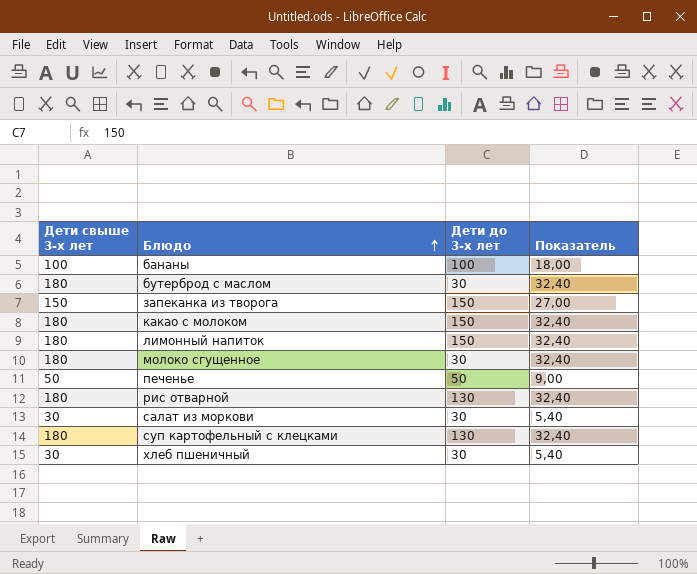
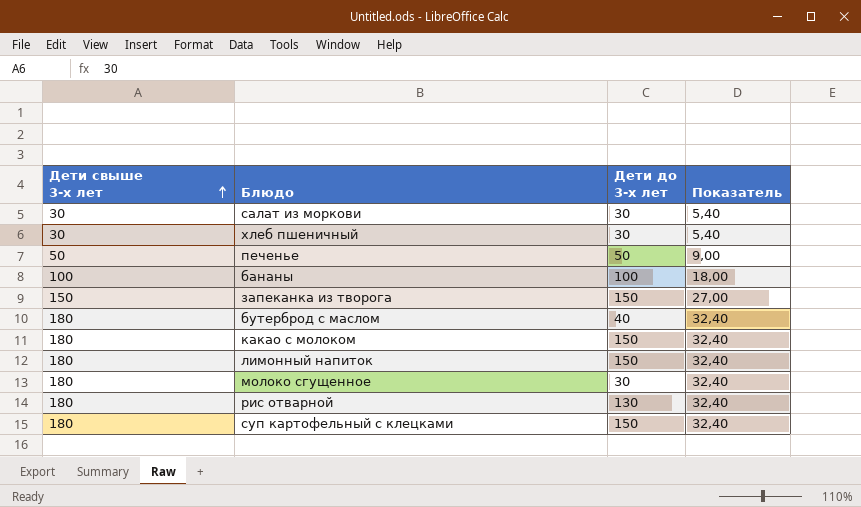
row order: Блюдо ascending -> Дети свыше 3-х лет ascending
бутерброд с маслом | Дети до 3-х лет: 30 -> 40
суп картофельный с клецками | Дети до 3-х лет: 130 -> 150

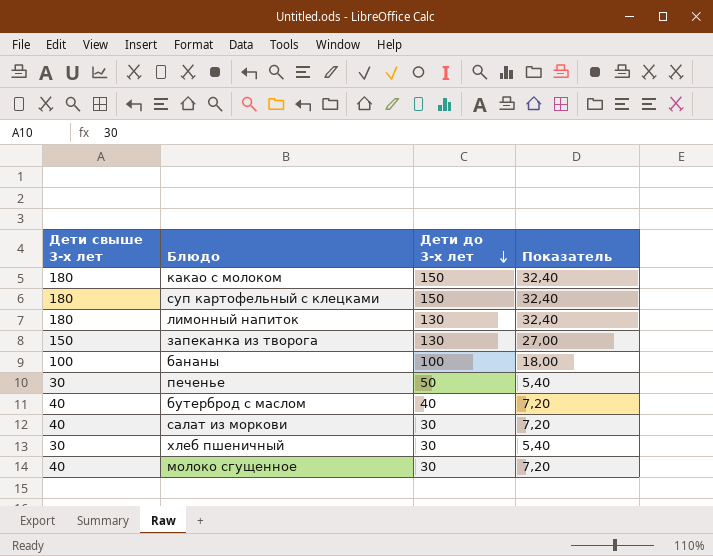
row order: Дети свыше 3-х лет ascending -> Дети до 3-х лет descending
row рис отварной: 180 | 130 | 32,40 -> none
лимонный напиток | Дети до 3-х лет: 150 -> 130
запеканка из творога | Дети до 3-х лет: 150 -> 130
печенье | Дети свыше 3-х лет: 50 -> 30
печенье | Показатель: 9,00 -> 5,40
бутерброд с маслом | Дети свыше 3-х лет: 180 -> 40
бутерброд с маслом | Показатель: 32,40 -> 7,20
салат из моркови | Дети свыше 3-х лет: 30 -> 40
салат из моркови | Показатель: 5,40 -> 7,20
молоко сгущенное | Дети свыше 3-х лет: 180 -> 40
молоко сгущенное | Показатель: 32,40 -> 7,20

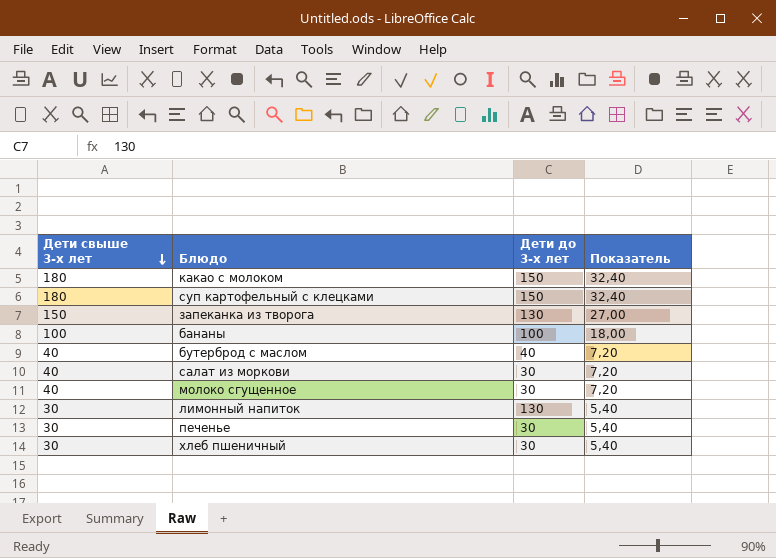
row order: Дети до 3-х лет descending -> Дети свыше 3-х лет descending
лимонный напиток | Дети свыше 3-х лет: 180 -> 30
лимонный напиток | Показатель: 32,40 -> 5,40
печенье | Дети до 3-х лет: 50 -> 30

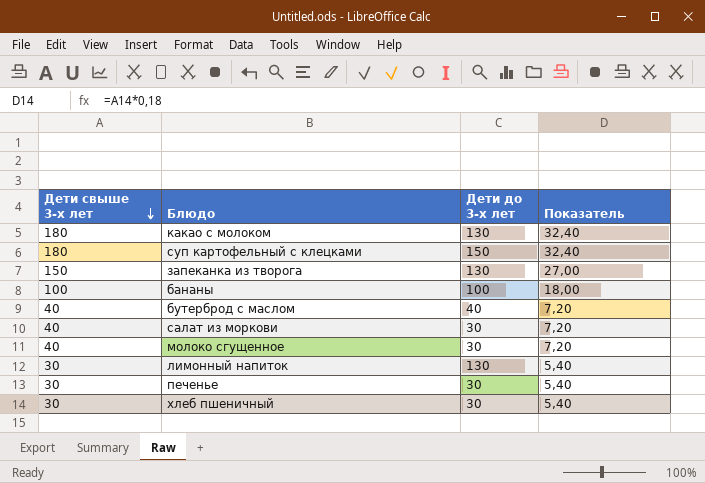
какао с молоком | Дети до 3-х лет: 150 -> 130

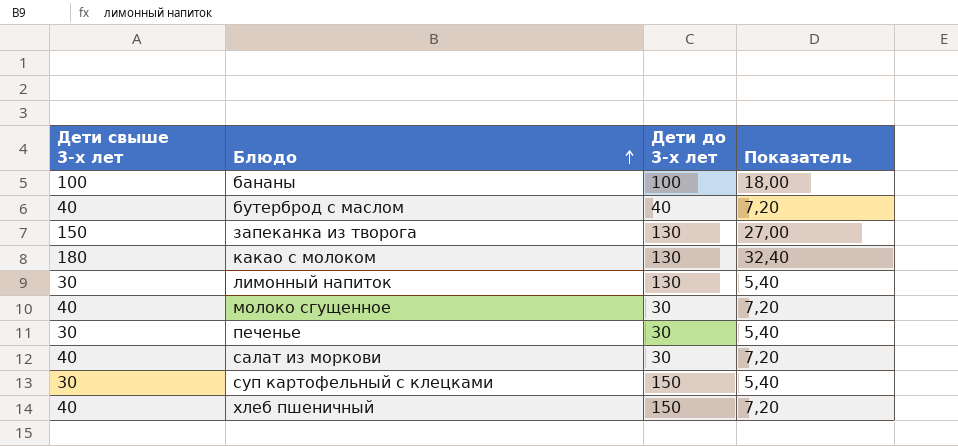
row order: Дети свыше 3-х лет descending -> Блюдо ascending
суп картофельный с клецками | Дети свыше 3-х лет: 180 -> 30
суп картофельный с клецками | Показатель: 32,40 -> 5,40
хлеб пшеничный | Дети свыше 3-х лет: 30 -> 40
хлеб пшеничный | Дети до 3-х лет: 30 -> 150
хлеб пшеничный | Показатель: 5,40 -> 7,20

